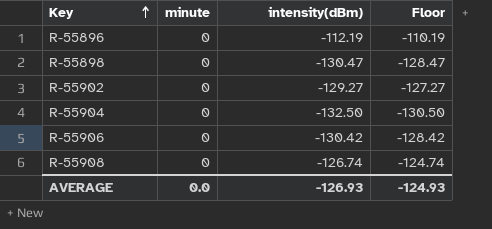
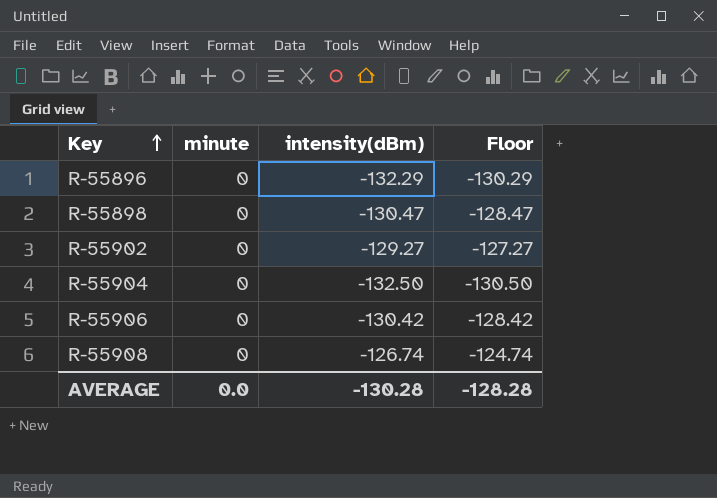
R-55896 | intensity(dBm): -112.19 -> -132.29
R-55896 | Floor: -110.19 -> -130.29
AVERAGE | intensity(dBm): -126.93 -> -130.28
AVERAGE | Floor: -124.93 -> -128.28

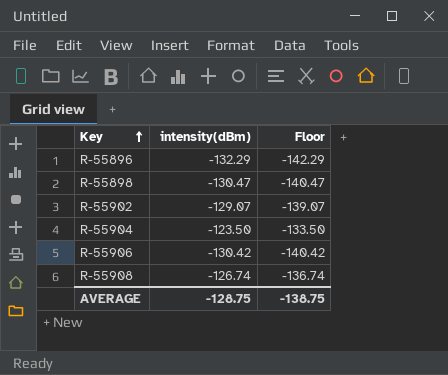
column minute | position: 2 -> none
column Floor | formula: [intensity(dBm)] + 2 -> [intensity(dBm)] - 10
R-55902 | intensity(dBm): -129.27 -> -129.07
R-55904 | intensity(dBm): -132.50 -> -123.50
AVERAGE | intensity(dBm): -130.28 -> -128.75
AVERAGE | Floor: -128.28 -> -138.75

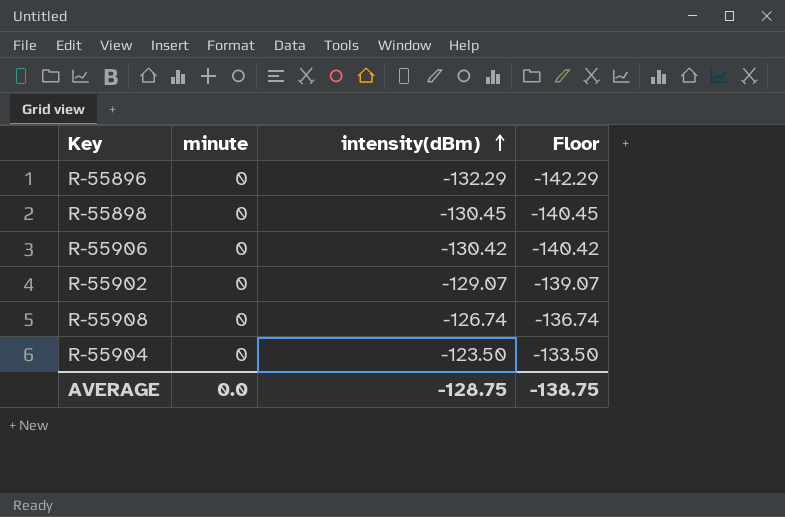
row order: Key ascending -> intensity(dBm) ascending
column minute | position: none -> 2
R-55898 | intensity(dBm): -130.47 -> -130.45
R-55898 | Floor: -140.47 -> -140.45

